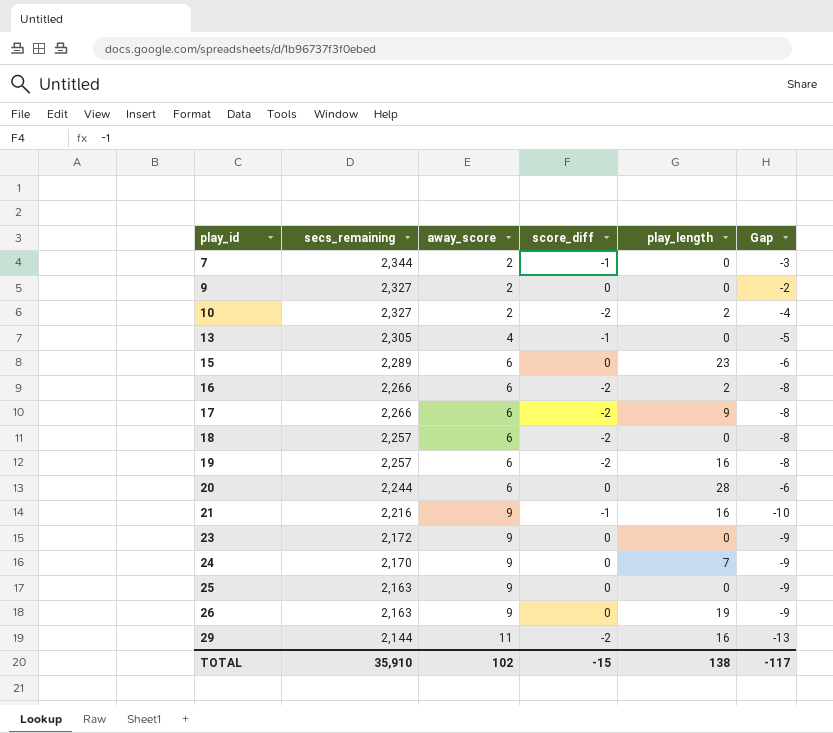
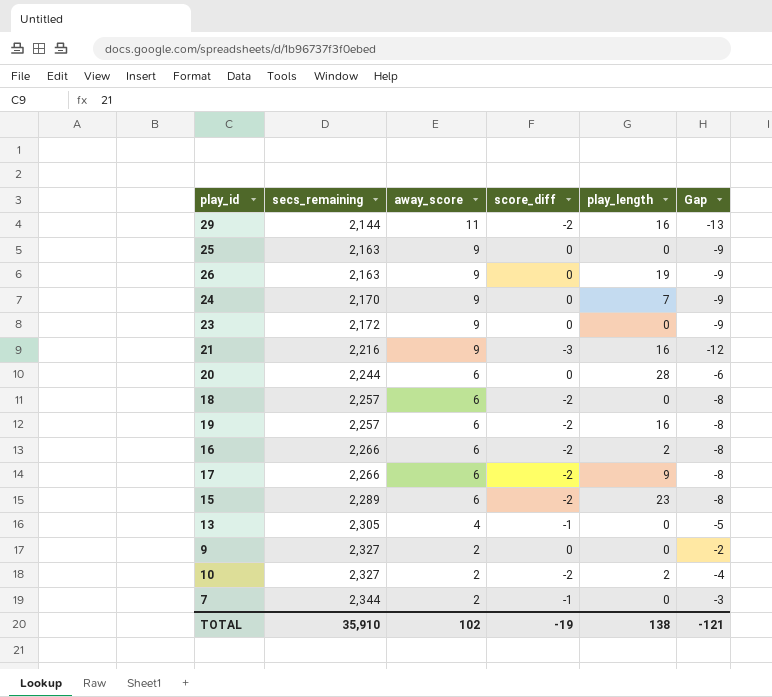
row order: play_id ascending -> secs_remaining ascending
21 | score_diff: -1 -> -3
21 | Gap: -10 -> -12
15 | score_diff: 0 -> -2
15 | Gap: -6 -> -8
TOTAL | score_diff: -15 -> -19
TOTAL | Gap: -117 -> -121

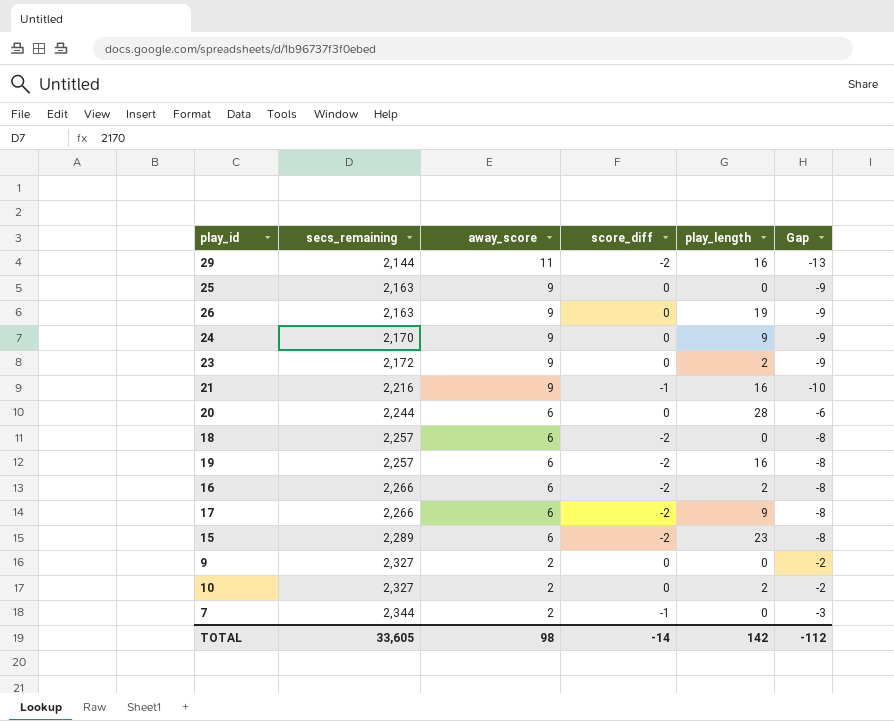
row 13: 2,305 | 4 | -1 | 0 | -5 -> none
24 | play_length: 7 -> 9
23 | play_length: 0 -> 2
21 | score_diff: -3 -> -1
21 | Gap: -12 -> -10
10 | score_diff: -2 -> 0
10 | Gap: -4 -> -2
TOTAL | secs_remaining: 35,910 -> 33,605
TOTAL | away_score: 102 -> 98
TOTAL | score_diff: -19 -> -14
TOTAL | play_length: 138 -> 142
TOTAL | Gap: -121 -> -112

